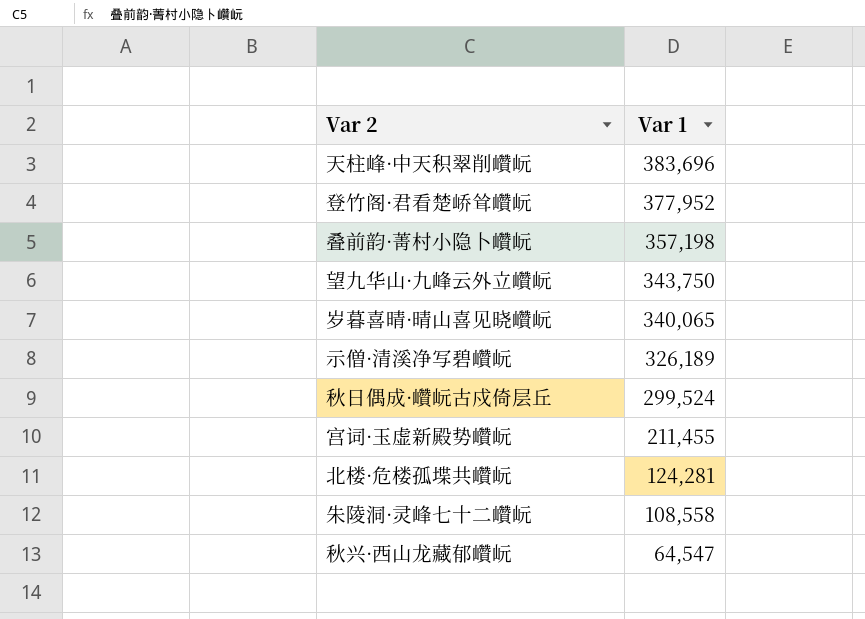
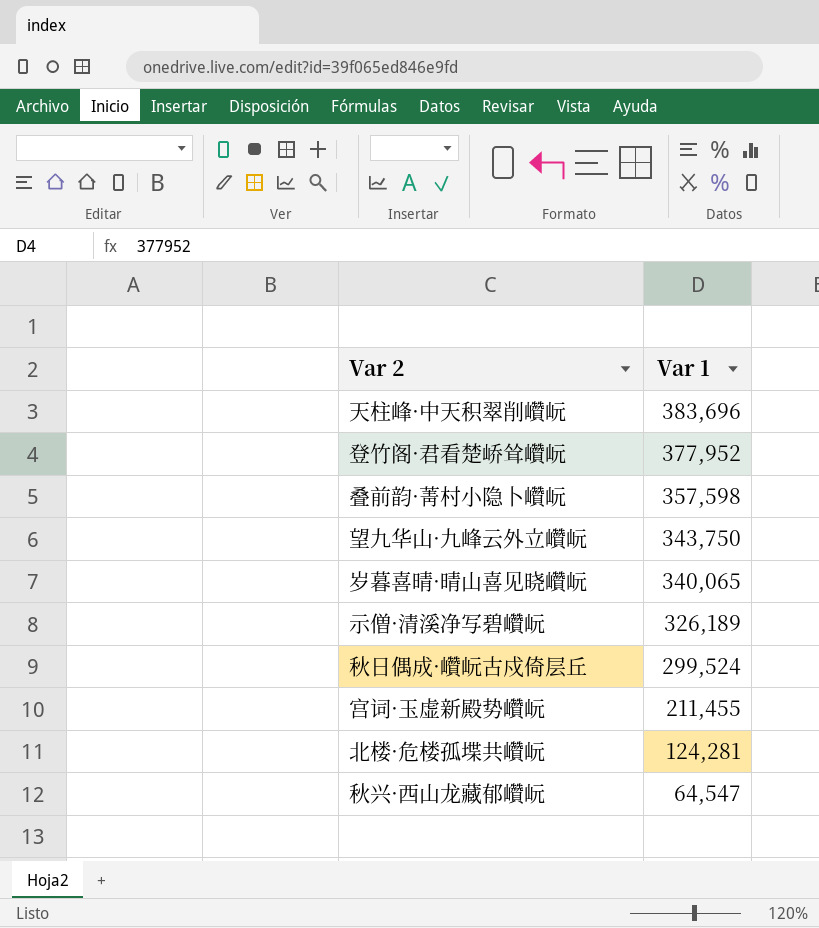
row 朱陵洞·灵峰七十二巑岏: 108,558 -> none
叠前韵·菁村小隐卜巑岏 | Var 1: 357,198 -> 357,598

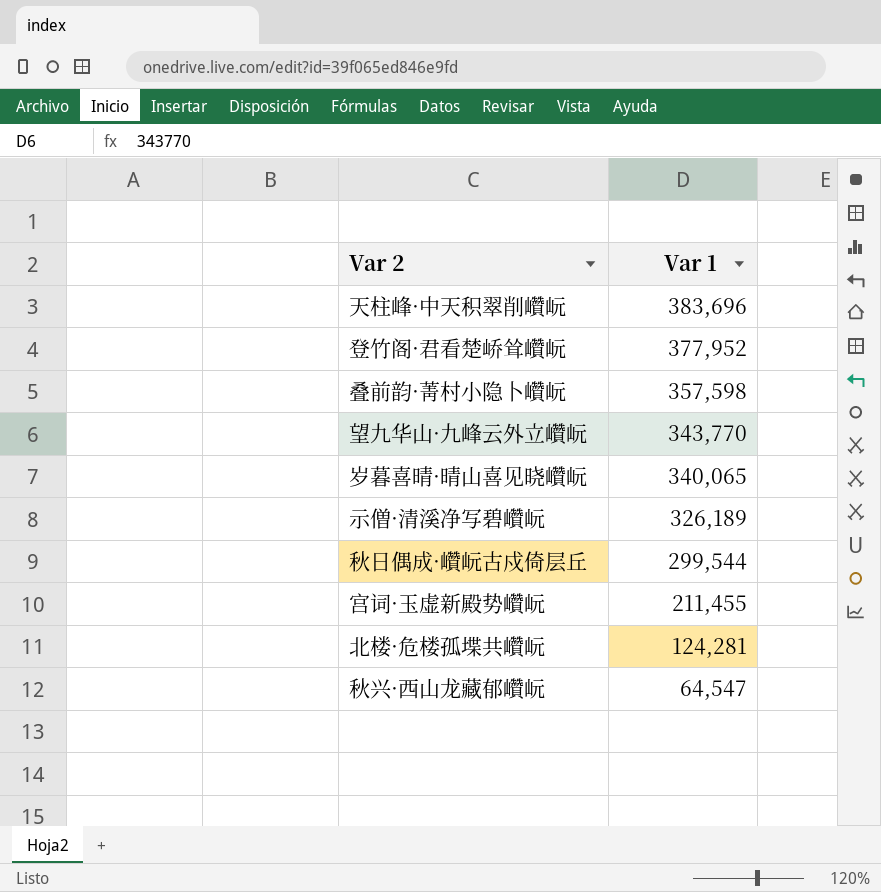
望九华山·九峰云外立巑岏 | Var 1: 343,750 -> 343,770
秋日偶成·巑岏古戍倚层丘 | Var 1: 299,524 -> 299,544

